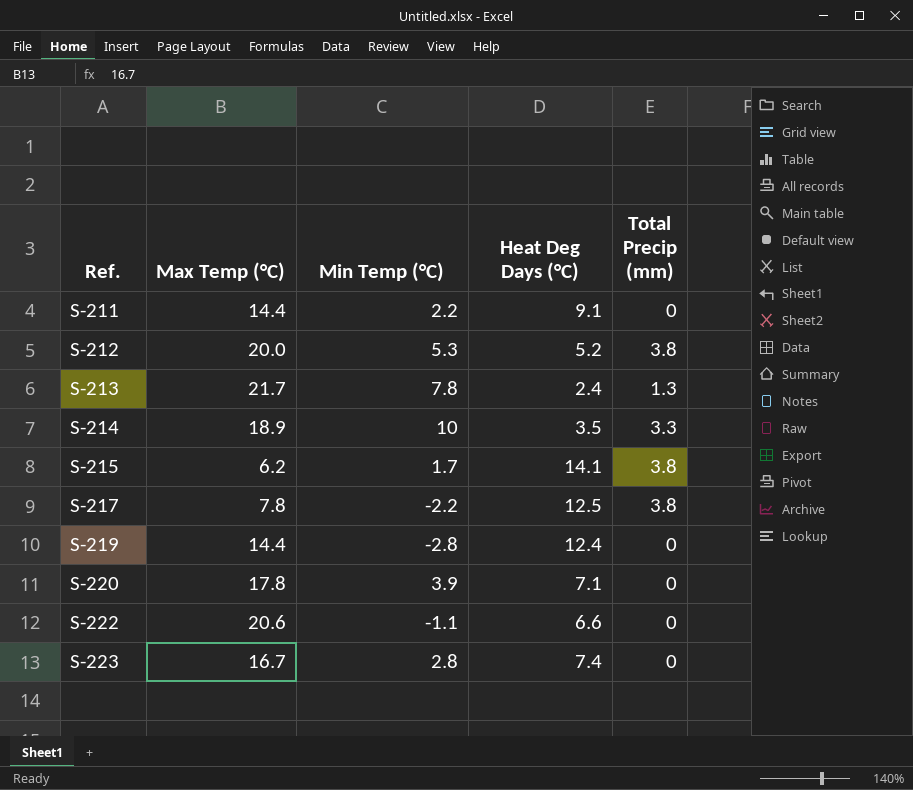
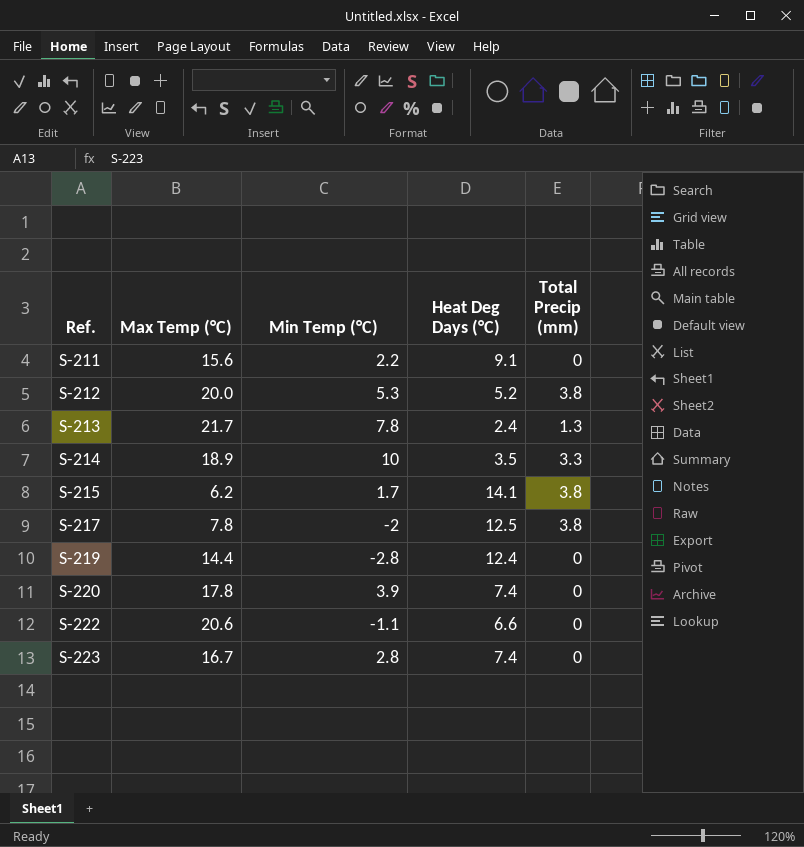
S-211 | Max Temp (°C): 14.4 -> 15.6
S-217 | Min Temp (°C): -2.2 -> -2
S-220 | Heat Deg Days (°C): 7.1 -> 7.4

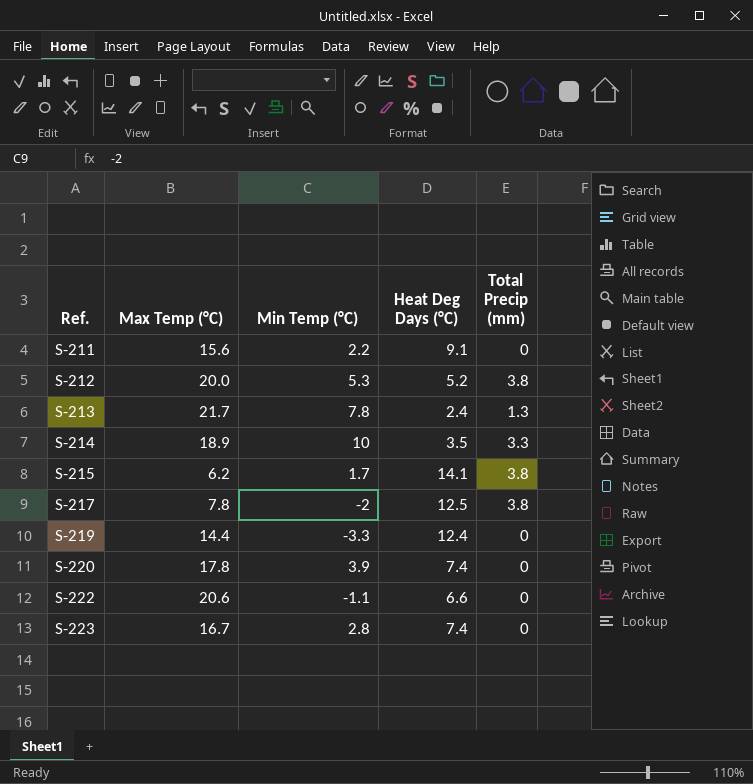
S-219 | Min Temp (°C): -2.8 -> -3.3

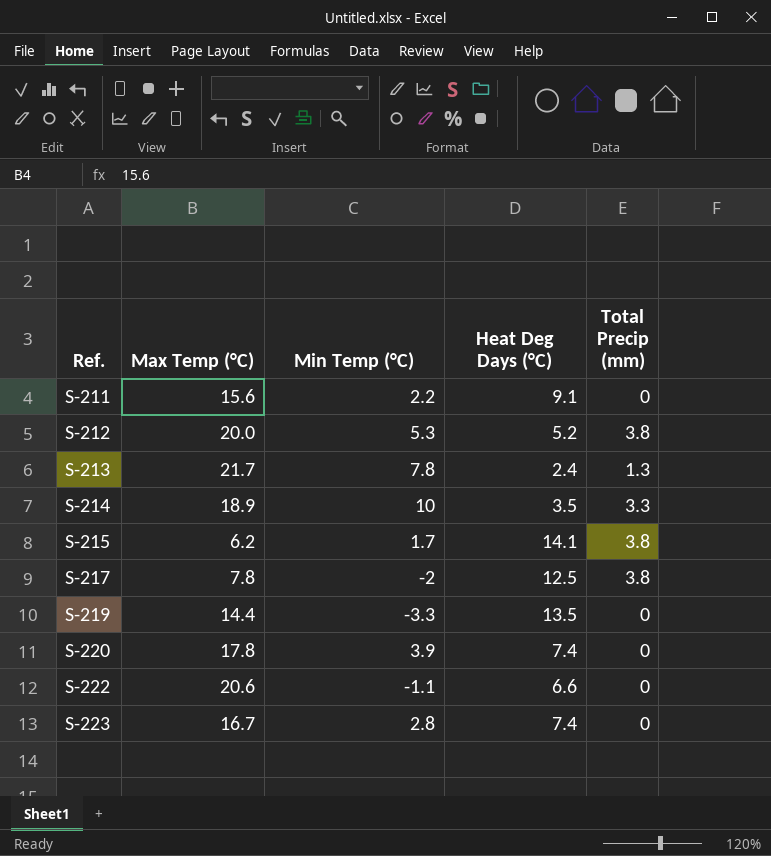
S-219 | Heat Deg Days (°C): 12.4 -> 13.5

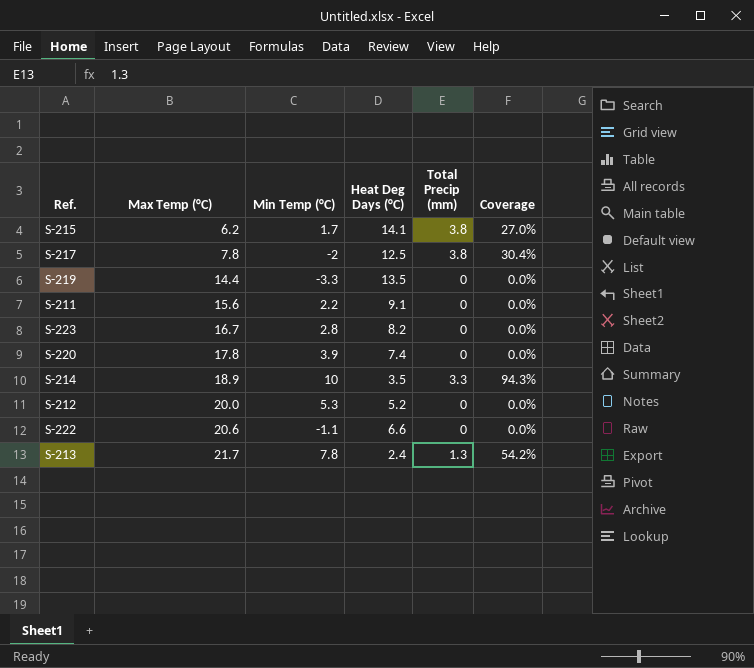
row order: Ref. ascending -> Max Temp (°C) ascending
column Coverage | formula: none -> [Total Precip (mm)] / [Heat Deg Days (°C)]
S-223 | Heat Deg Days (°C): 7.4 -> 8.2
S-212 | Total Precip (mm): 3.8 -> 0

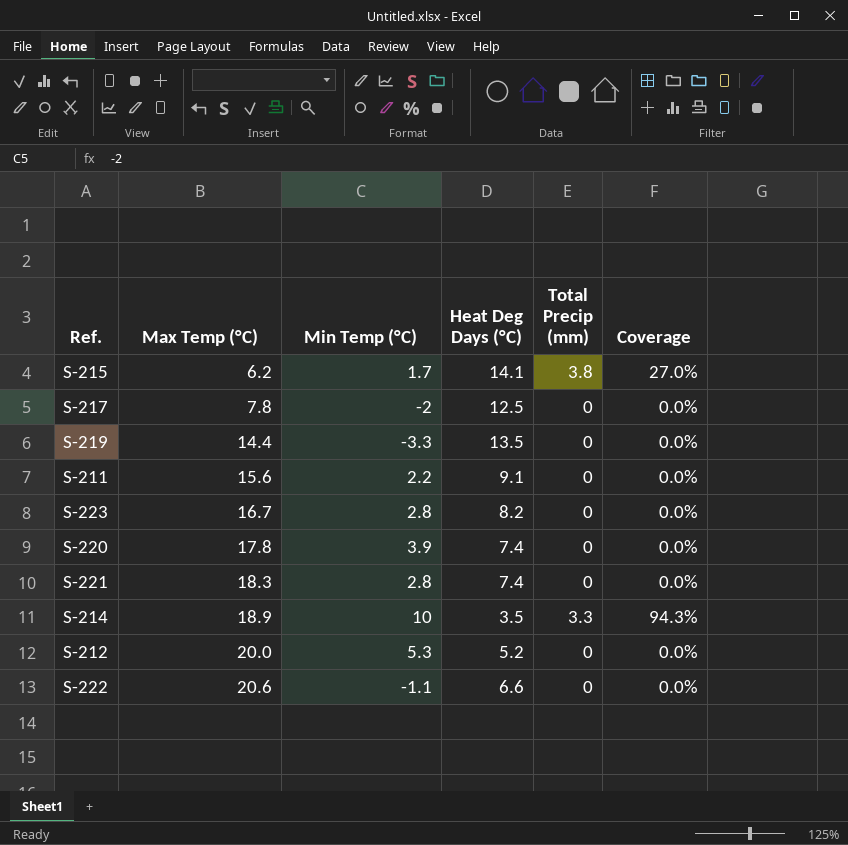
row S-213: 21.7 | 7.8 | 2.4 | 1.3 | 54.2% -> none
S-217 | Total Precip (mm): 3.8 -> 0
S-217 | Coverage: 30.4% -> 0.0%
row S-221: none -> 18.3 | 2.8 | 7.4 | 0 | 0.0%

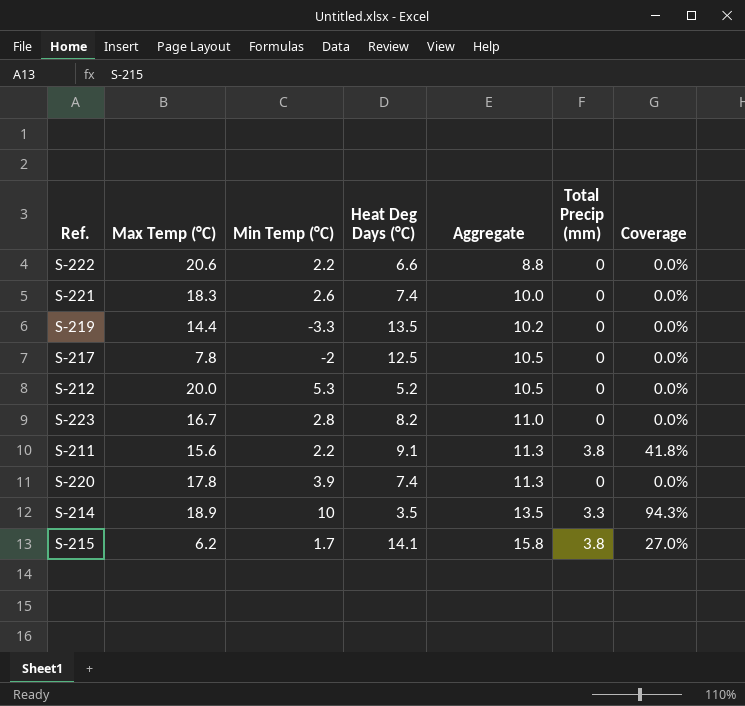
row order: Max Temp (°C) ascending -> Aggregate ascending
column Aggregate | formula: none -> [Min Temp (°C)] + [Heat Deg Days (°C)]
S-222 | Min Temp (°C): -1.1 -> 2.2
S-221 | Min Temp (°C): 2.8 -> 2.6
S-211 | Total Precip (mm): 0 -> 3.8
S-211 | Coverage: 0.0% -> 41.8%

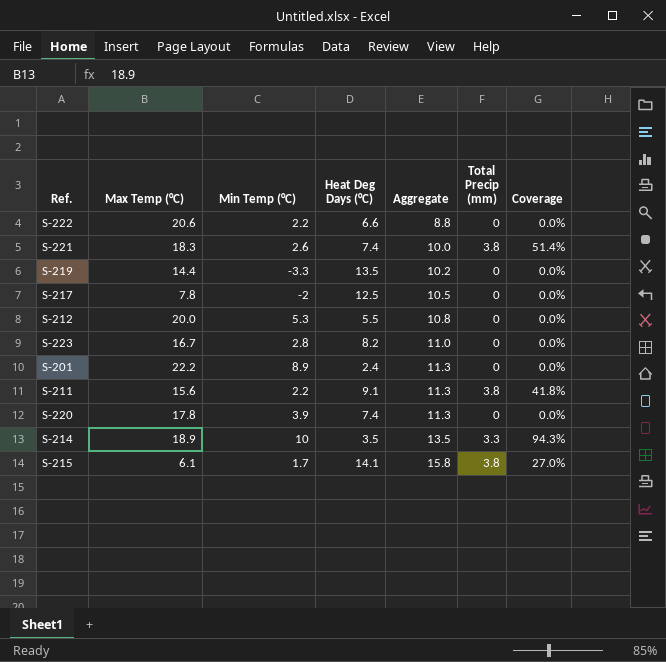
S-221 | Total Precip (mm): 0 -> 3.8
S-221 | Coverage: 0.0% -> 51.4%
S-212 | Heat Deg Days (°C): 5.2 -> 5.5
S-212 | Aggregate: 10.5 -> 10.8
row S-201: none -> 22.2 | 8.9 | 2.4 | 11.3 | 0 | 0.0%
S-215 | Max Temp (°C): 6.2 -> 6.1

